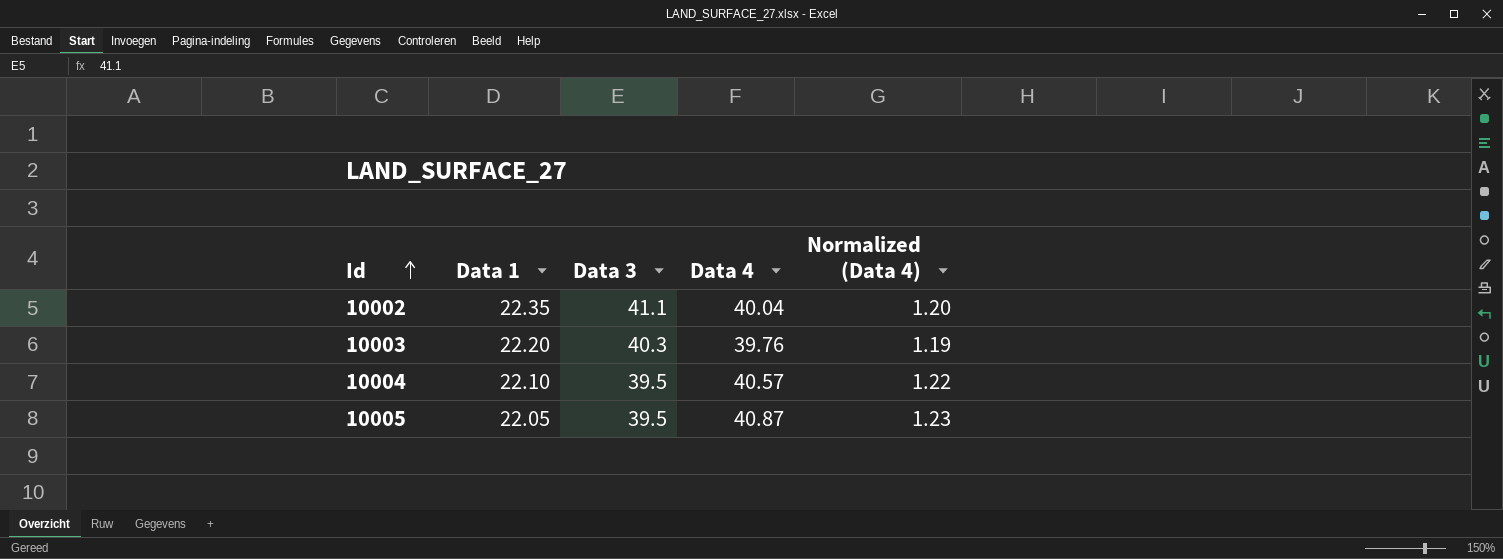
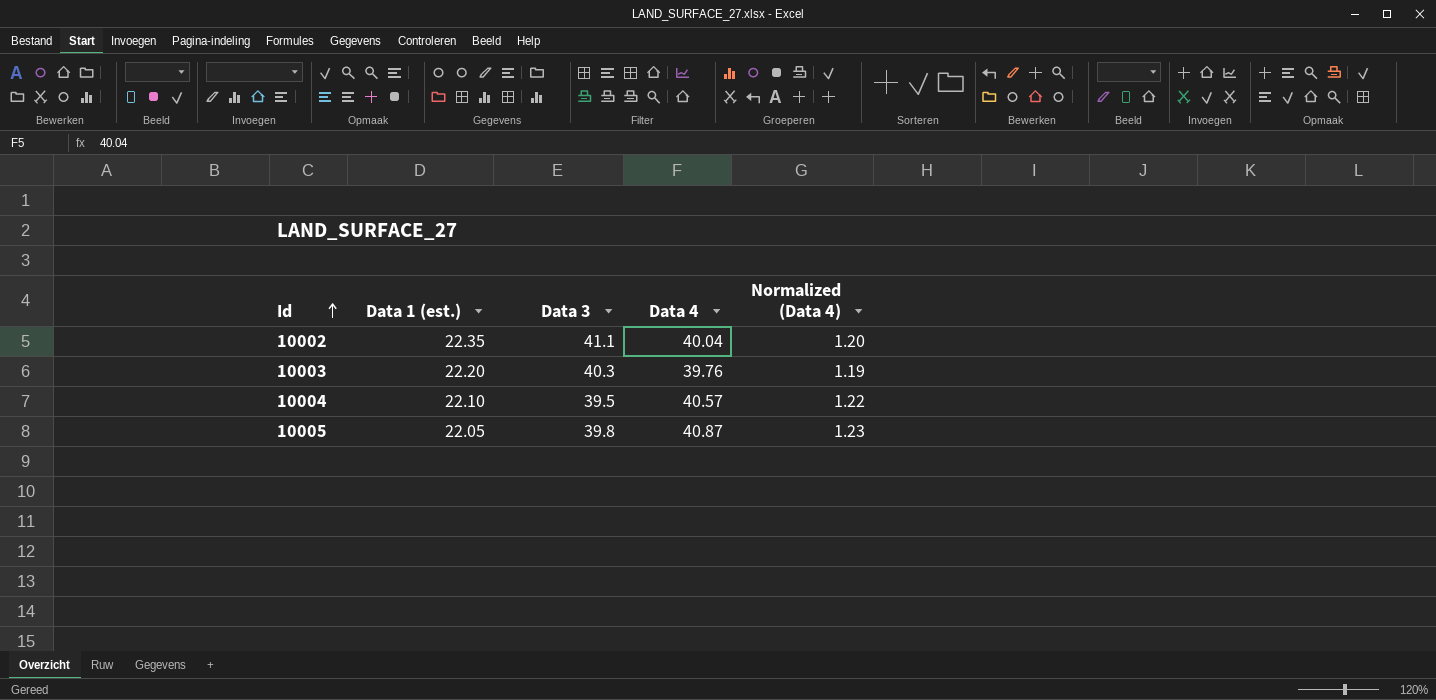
column name: Data 1 -> Data 1 (est.)
10005 | Data 3: 39.5 -> 39.8

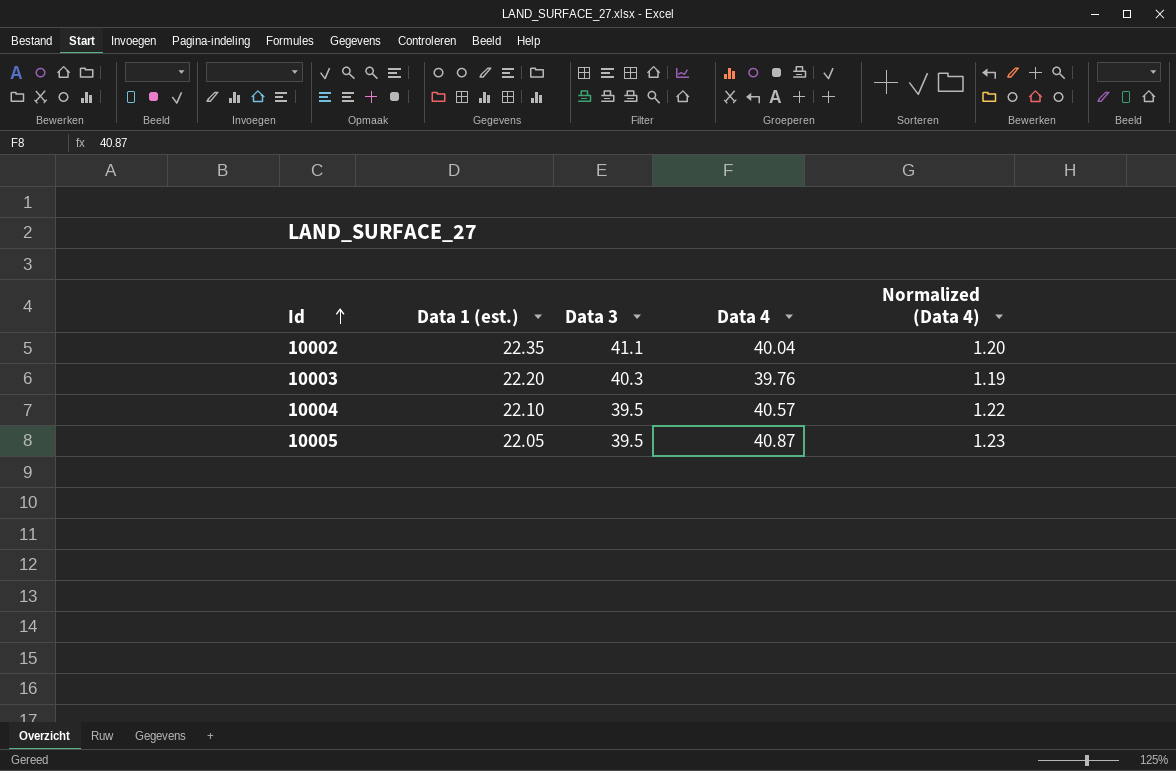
10005 | Data 3: 39.8 -> 39.5

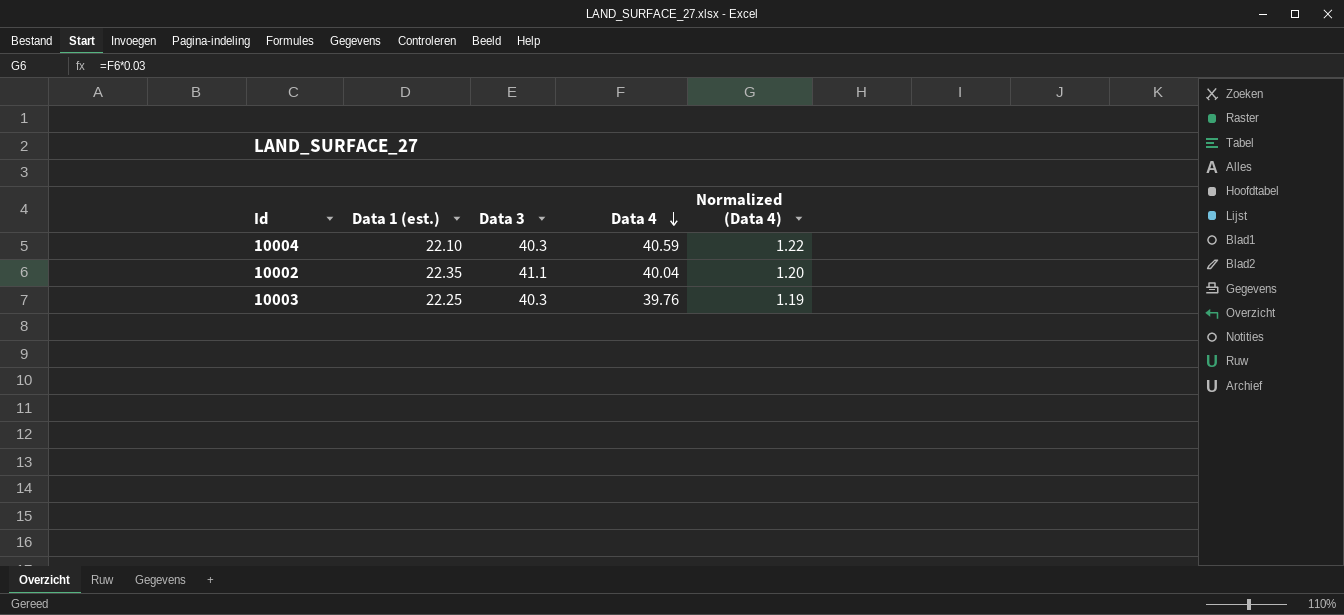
row order: Id ascending -> Data 4 descending
row 10005: 22.05 | 39.5 | 40.87 | 1.23 -> none
10004 | Data 3: 39.5 -> 40.3
10004 | Data 4: 40.57 -> 40.59
10003 | Data 1 (est.): 22.20 -> 22.25

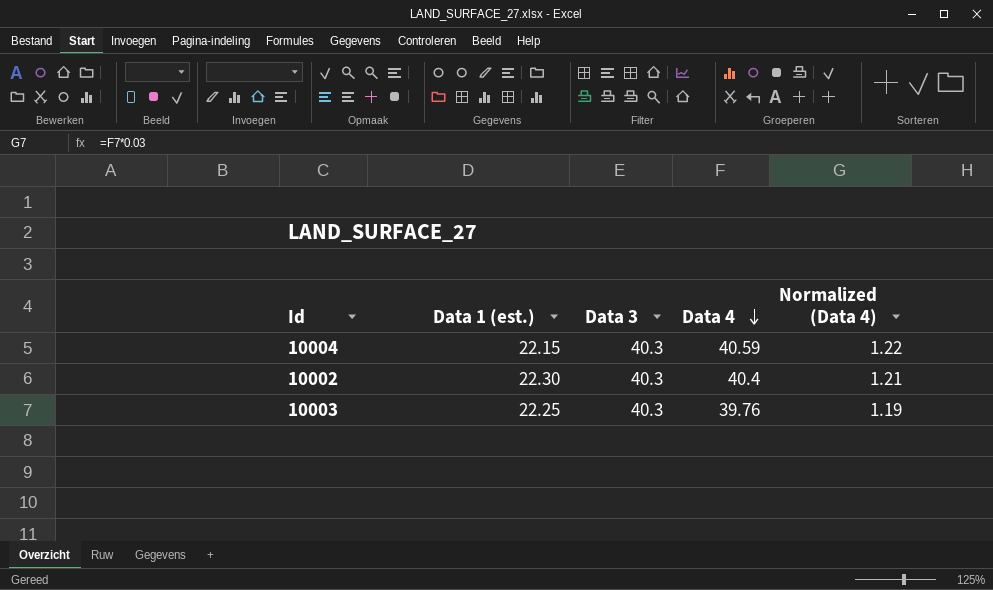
10004 | Data 1 (est.): 22.10 -> 22.15
10002 | Data 1 (est.): 22.35 -> 22.30
10002 | Data 3: 41.1 -> 40.3
10002 | Data 4: 40.04 -> 40.4
10002 | Normalized (Data 4): 1.20 -> 1.21

